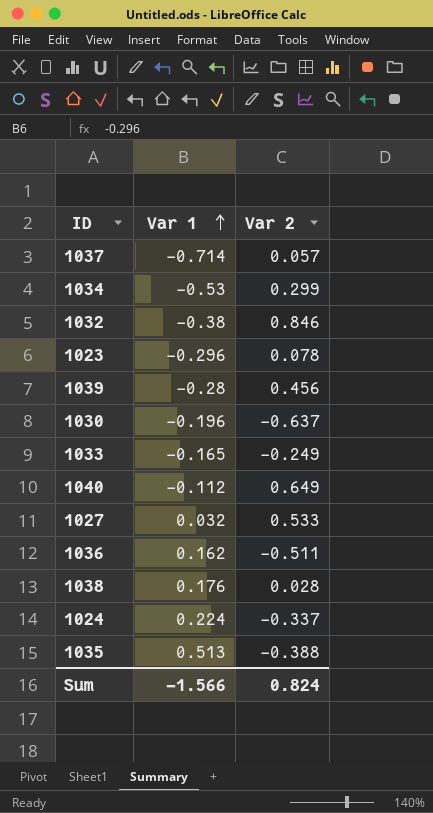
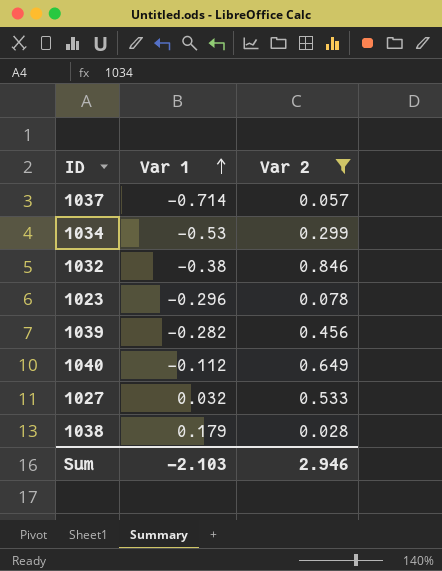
filter: none -> Var 2 >= 0.028
1039 | Var 1: -0.28 -> -0.282
1038 | Var 1: 0.176 -> 0.179
Sum | Var 1: -1.566 -> -2.103
Sum | Var 2: 0.824 -> 2.946

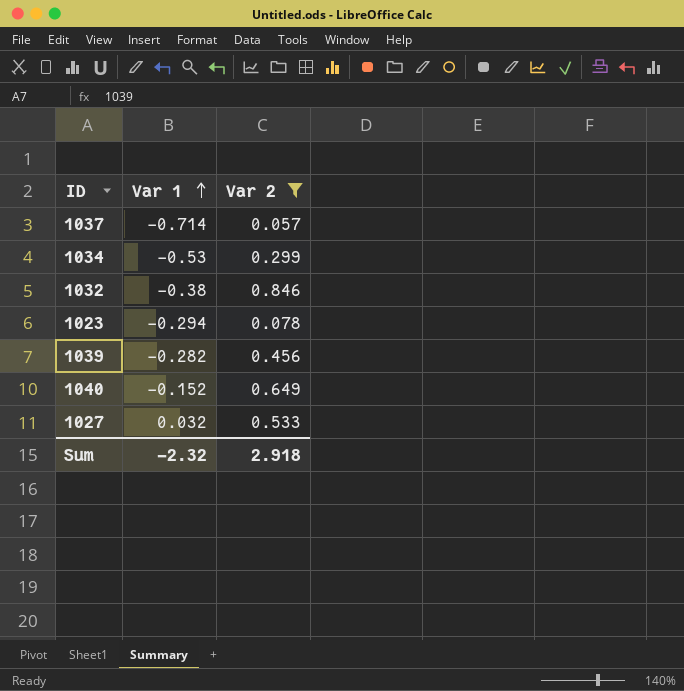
row 1038: 0.179 | 0.028 -> none
1023 | Var 1: -0.296 -> -0.294
1040 | Var 1: -0.112 -> -0.152
Sum | Var 1: -2.103 -> -2.32
Sum | Var 2: 2.946 -> 2.918

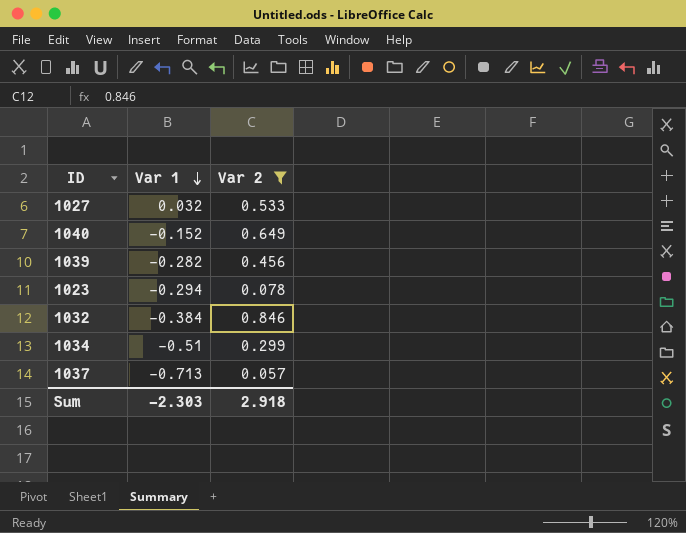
row order: Var 1 ascending -> Var 1 descending
1032 | Var 1: -0.38 -> -0.384
1034 | Var 1: -0.53 -> -0.51
1037 | Var 1: -0.714 -> -0.713
Sum | Var 1: -2.32 -> -2.303

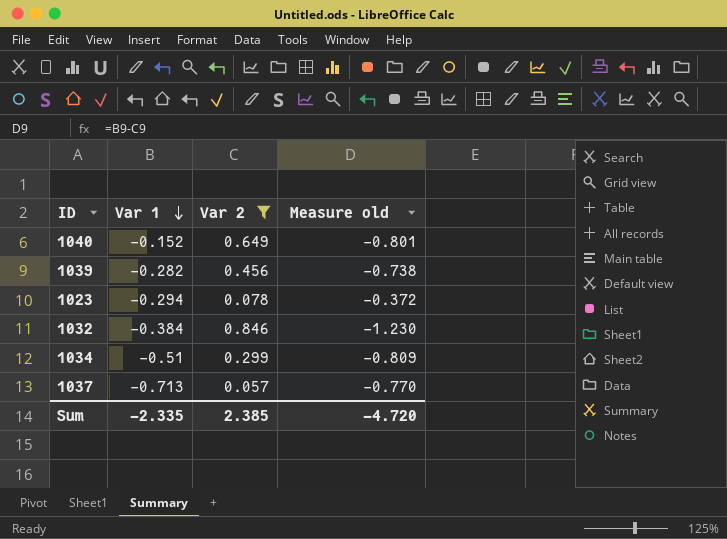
column Measure old | formula: none -> [Var 1] - [Var 2]
row 1027: 0.032 | 0.533 -> none
Sum | Var 1: -2.303 -> -2.335
Sum | Var 2: 2.918 -> 2.385

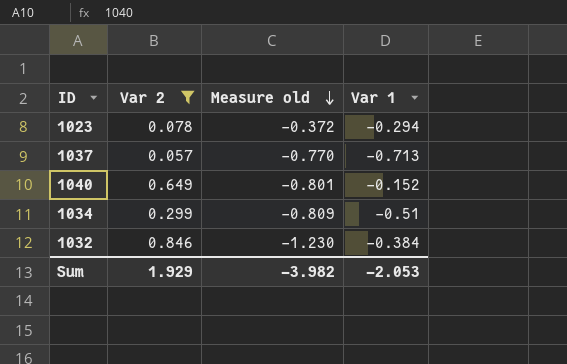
row order: Var 1 descending -> Measure old descending
column Var 1 | position: 2 -> 4
row 1039: -0.282 | 0.456 | -0.738 -> none
Sum | Var 2: 2.385 -> 1.929
Sum | Measure old: -4.720 -> -3.982
Sum | Var 1: -2.335 -> -2.053

